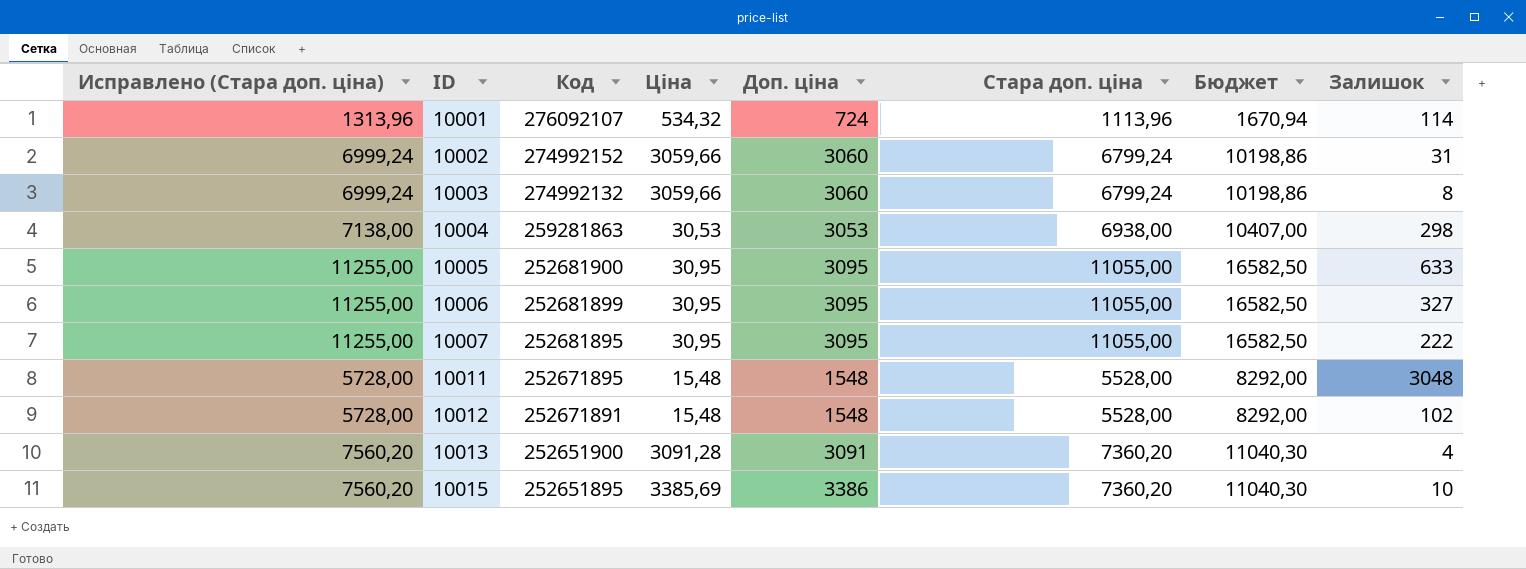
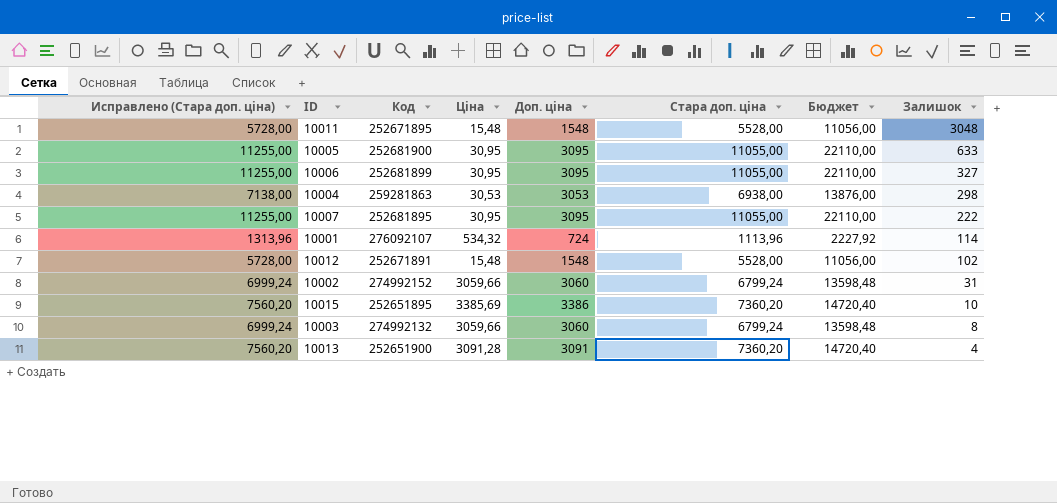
row order: ID ascending -> Залишок descending
column Бюджет | formula: [Стара доп. ціна] * 1,5 -> [Стара доп. ціна] * 2

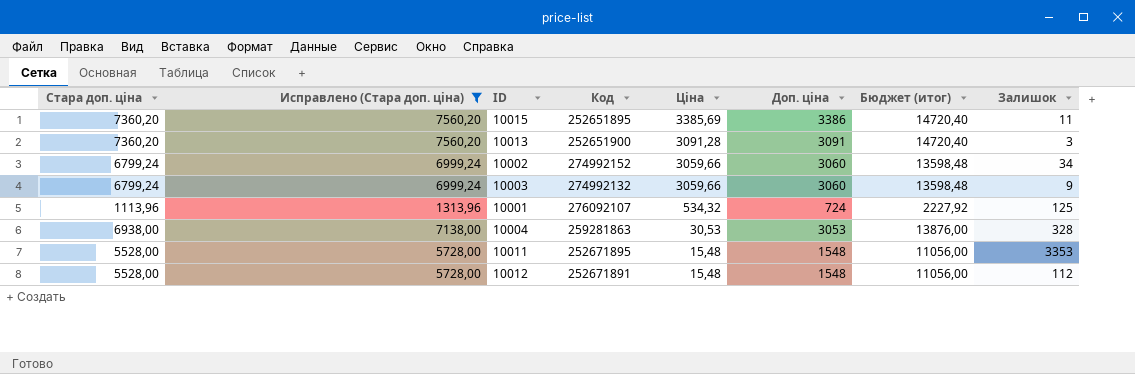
filter: none -> Исправлено (Стара доп. ціна) != 11255,00
row order: Залишок descending -> Ціна descending
column Стара доп. ціна | position: 6 -> 1
column name: Бюджет -> Бюджет (итог)
10015 | Залишок: 10 -> 11
10013 | Залишок: 4 -> 3
10002 | Залишок: 31 -> 34
10003 | Залишок: 8 -> 9
10001 | Залишок: 114 -> 125
10004 | Залишок: 298 -> 328
10011 | Залишок: 3048 -> 3353
10012 | Залишок: 102 -> 112

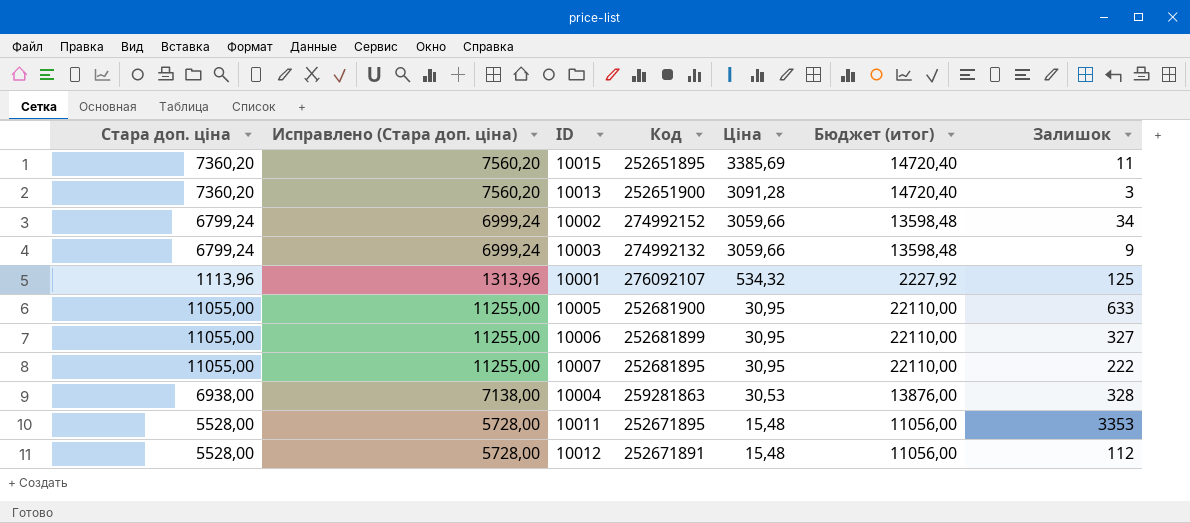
filter: Исправлено (Стара доп. ціна) != 11255,00 -> none
column Доп. ціна | position: 6 -> none

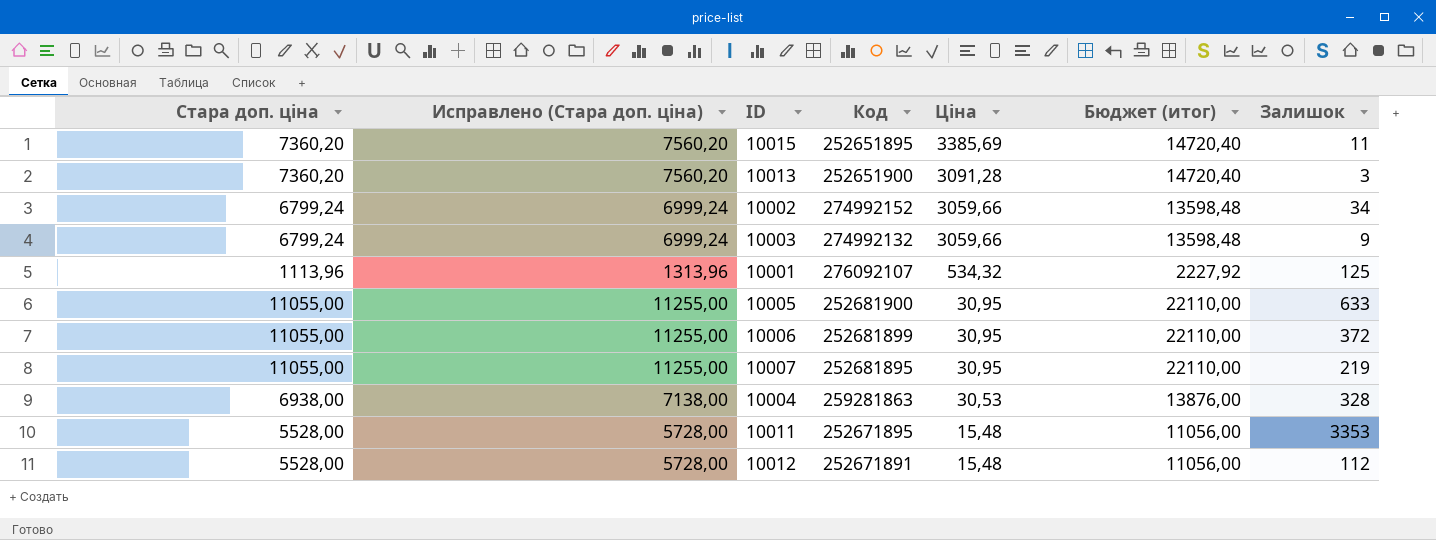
10006 | Залишок: 327 -> 372
10007 | Залишок: 222 -> 219

